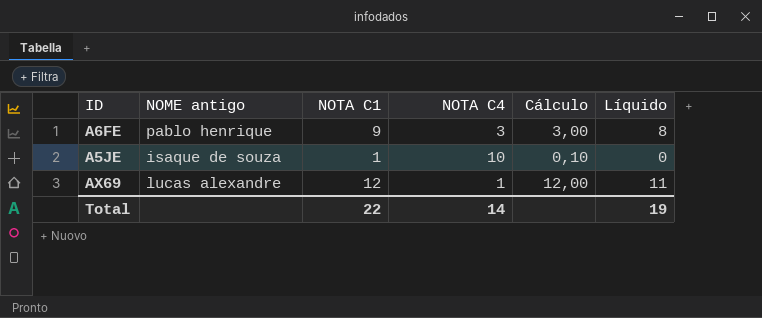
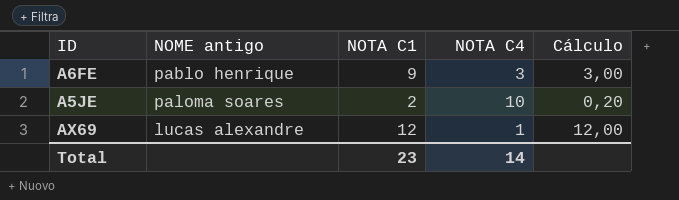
column Líquido | formula: [NOTA C1] - 1 -> none
A5JE | NOME antigo: isaque de souza -> paloma soares
A5JE | NOTA C1: 1 -> 2
A5JE | Cálculo: 0,10 -> 0,20
Total | NOTA C1: 22 -> 23

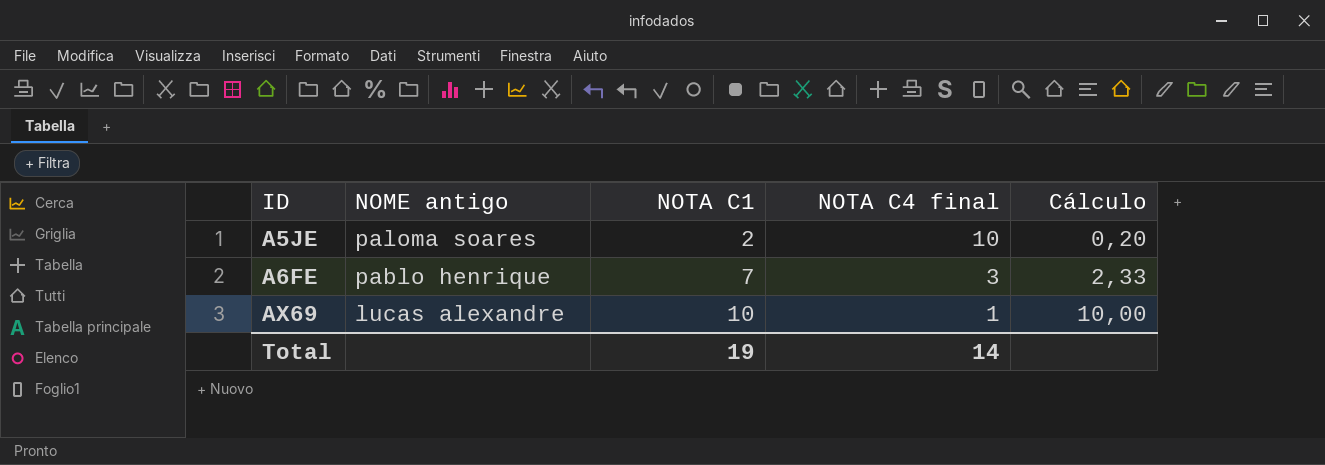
row order: none -> ID ascending
column name: NOTA C4 -> NOTA C4 final
A6FE | NOTA C1: 9 -> 7
A6FE | Cálculo: 3,00 -> 2,33
AX69 | NOTA C1: 12 -> 10
AX69 | Cálculo: 12,00 -> 10,00
Total | NOTA C1: 23 -> 19

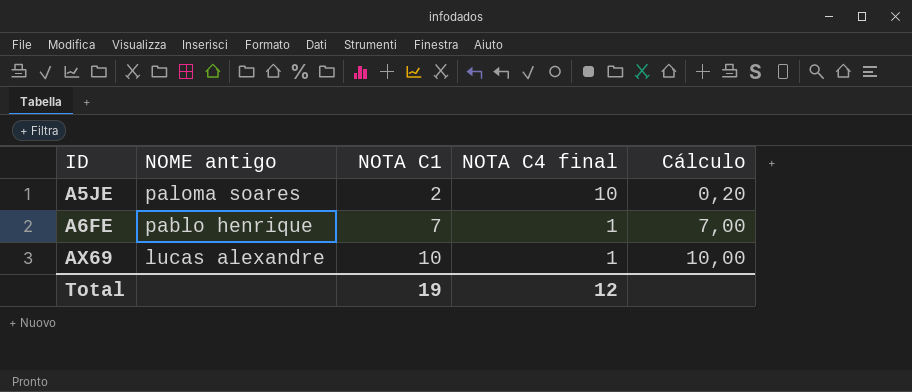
A6FE | NOTA C4 final: 3 -> 1
A6FE | Cálculo: 2,33 -> 7,00
Total | NOTA C4 final: 14 -> 12

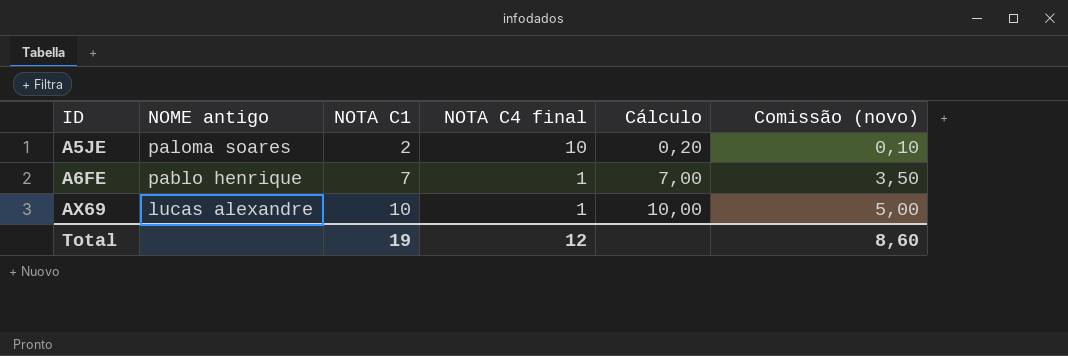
column Comissão (novo) | formula: none -> [Cálculo] * 0,5

